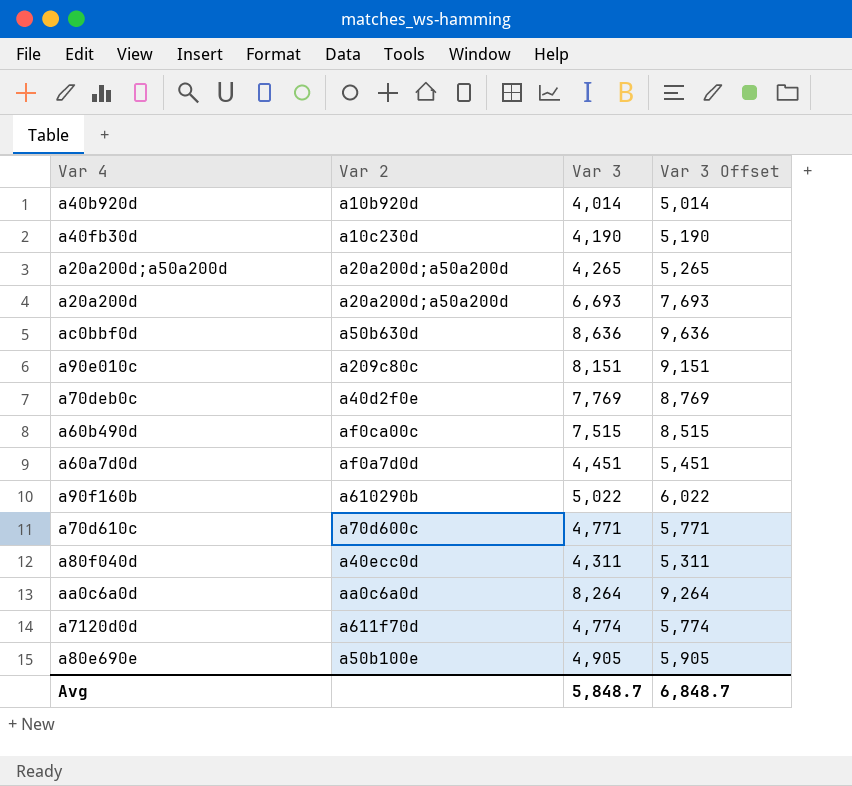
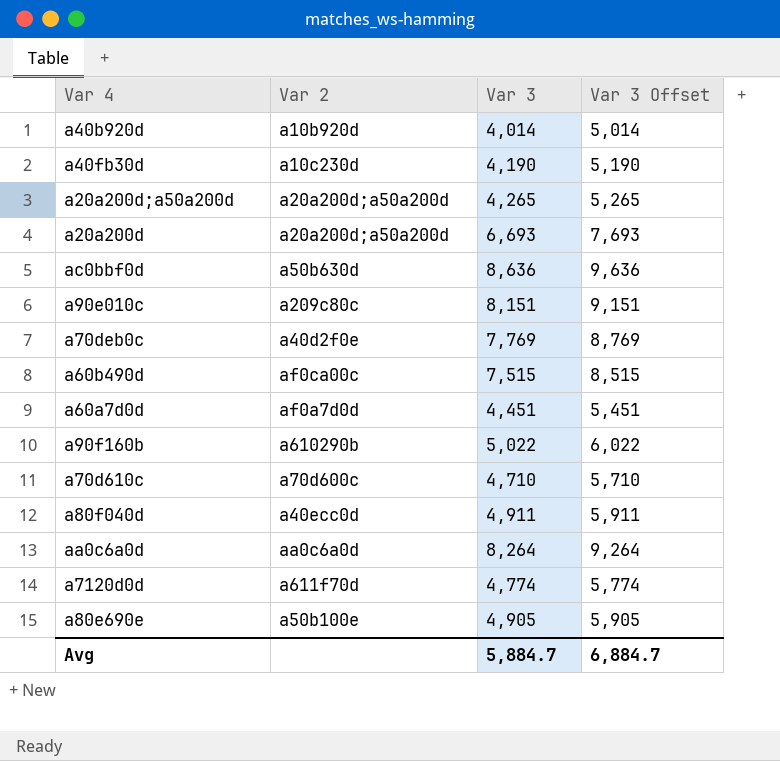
a70d610c | Var 3: 4,771 -> 4,710
a70d610c | Var 3 Offset: 5,771 -> 5,710
a80f040d | Var 3: 4,311 -> 4,911
a80f040d | Var 3 Offset: 5,311 -> 5,911
Avg | Var 3: 5,848.7 -> 5,884.7
Avg | Var 3 Offset: 6,848.7 -> 6,884.7

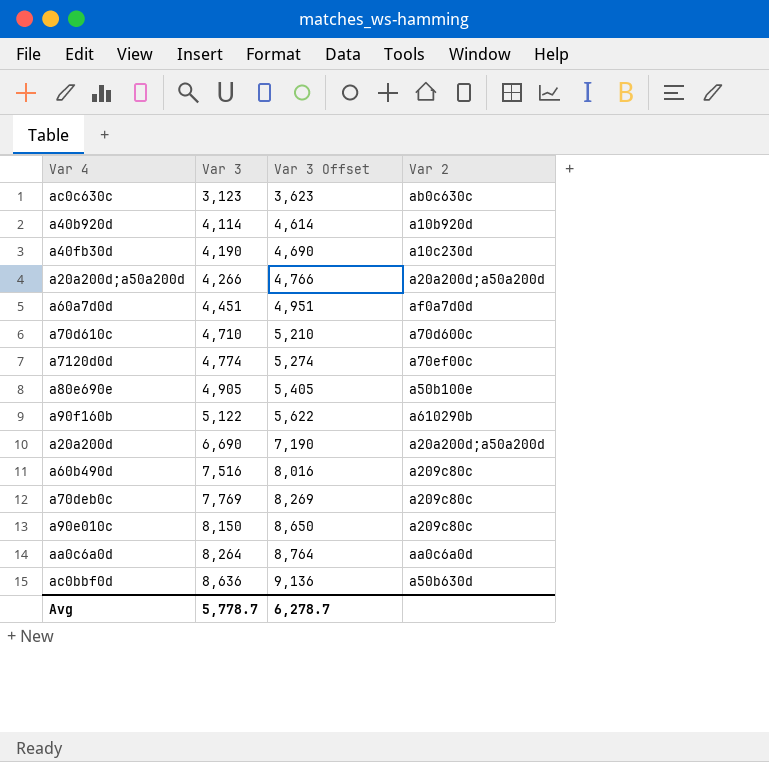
row order: none -> Var 3 ascending
column Var 3 Offset | formula: [Var 3] + 1000 -> [Var 3] + 500
column Var 2 | position: 2 -> 4
row a80f040d: a40ecc0d | 4,911 | 5,911 -> none
row ac0c630c: none -> 3,123 | 3,623 | ab0c630c
a40b920d | Var 3: 4,014 -> 4,114
a20a200d;a50a200d | Var 3: 4,265 -> 4,266
a7120d0d | Var 2: a611f70d -> a70ef00c
a90f160b | Var 3: 5,022 -> 5,122
a20a200d | Var 3: 6,693 -> 6,690
a60b490d | Var 3: 7,515 -> 7,516
a60b490d | Var 2: af0ca00c -> a209c80c
a70deb0c | Var 2: a40d2f0e -> a209c80c
a90e010c | Var 3: 8,151 -> 8,150
Avg | Var 3: 5,884.7 -> 5,778.7
Avg | Var 3 Offset: 6,884.7 -> 6,278.7

